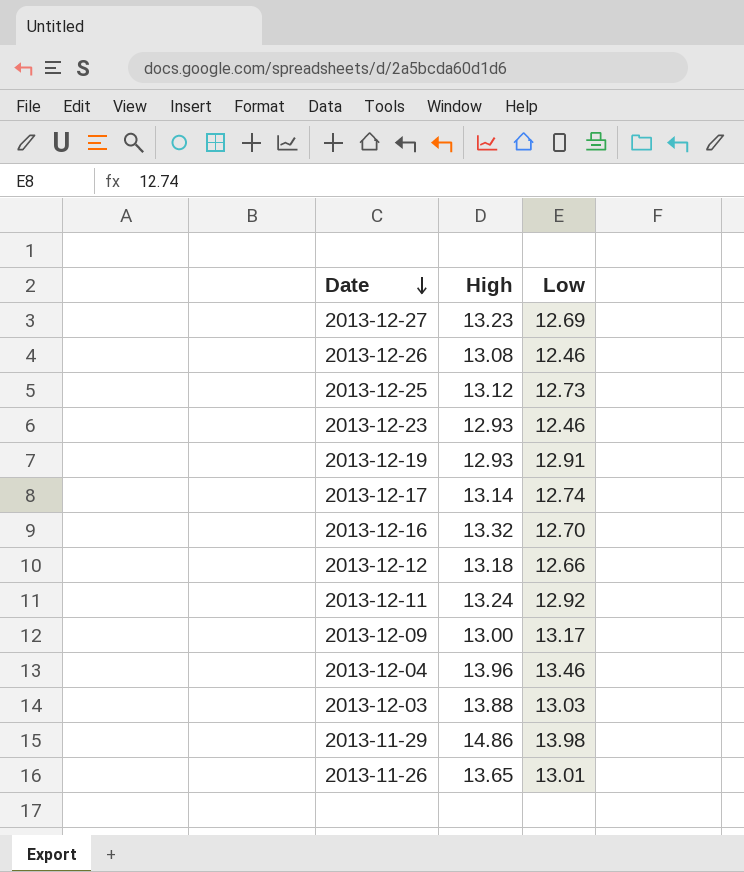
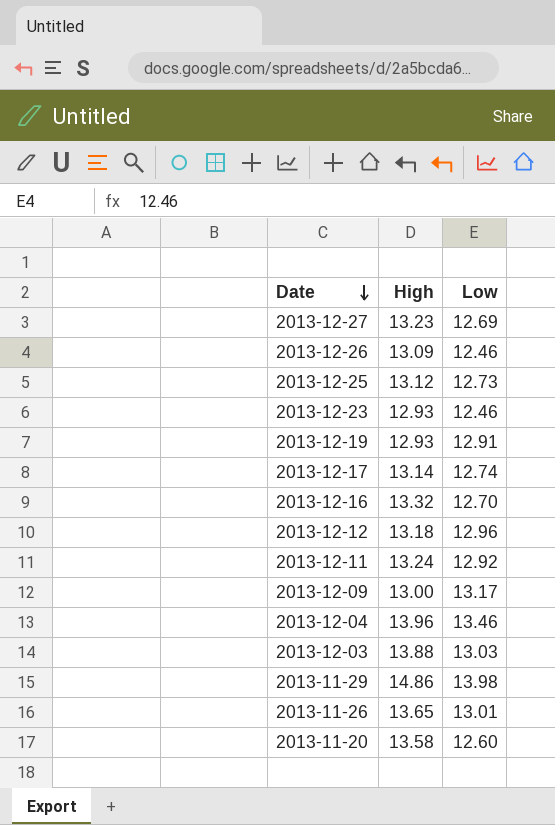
2013-12-26 | High: 13.08 -> 13.09
2013-12-12 | Low: 12.66 -> 12.96
row 2013-11-20: none -> 13.58 | 12.60

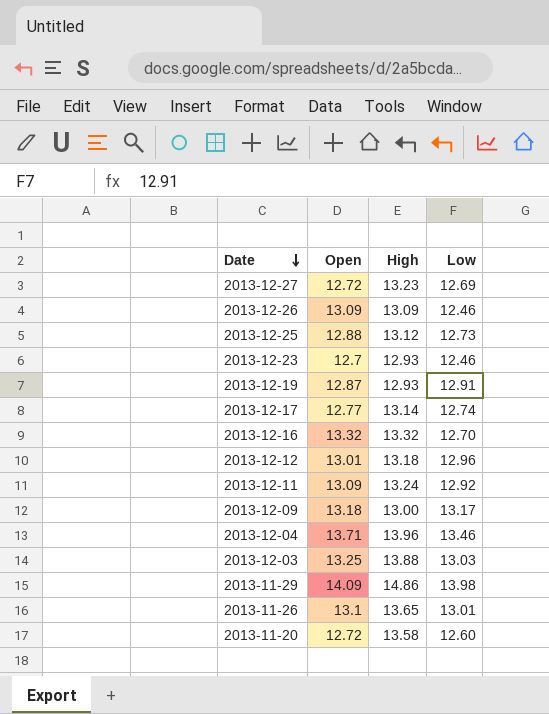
column Open | position: none -> 2

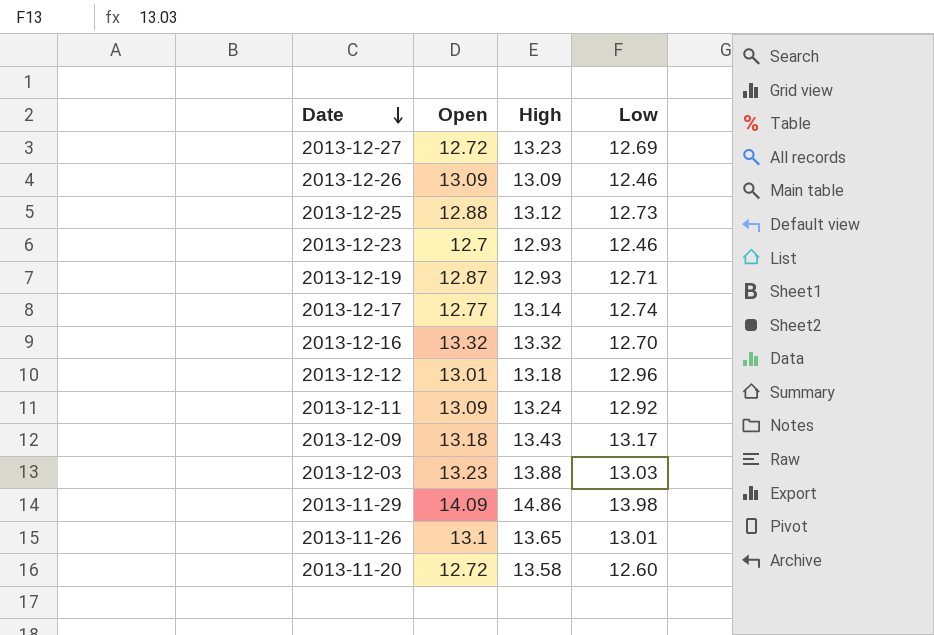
row 2013-12-04: 13.71 | 13.96 | 13.46 -> none
2013-12-19 | Low: 12.91 -> 12.71
2013-12-09 | High: 13.00 -> 13.43
2013-12-03 | Open: 13.25 -> 13.23

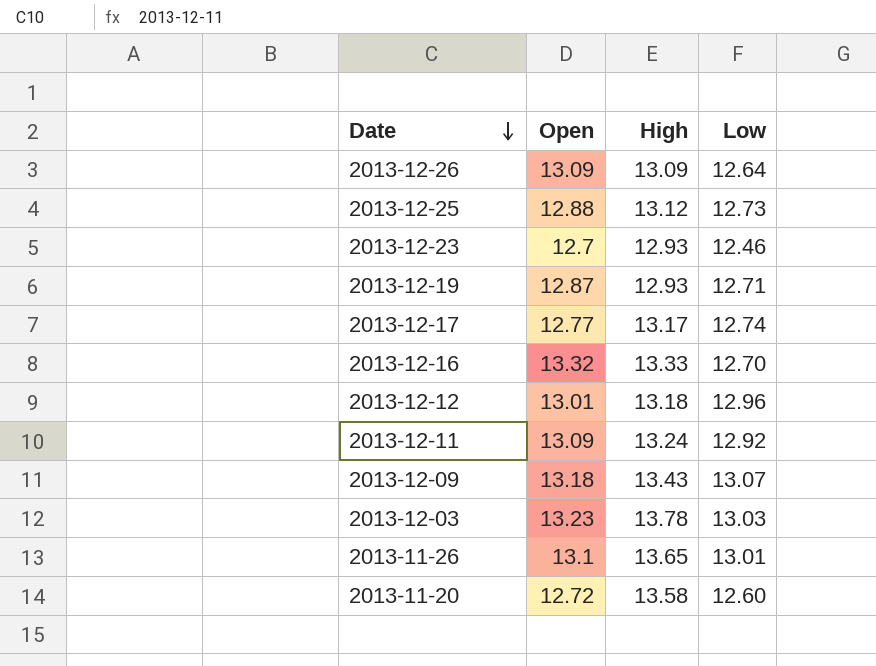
row 2013-12-27: 12.72 | 13.23 | 12.69 -> none
row 2013-11-29: 14.09 | 14.86 | 13.98 -> none
2013-12-26 | Low: 12.46 -> 12.64
2013-12-17 | High: 13.14 -> 13.17
2013-12-16 | High: 13.32 -> 13.33
2013-12-09 | Low: 13.17 -> 13.07
2013-12-03 | High: 13.88 -> 13.78

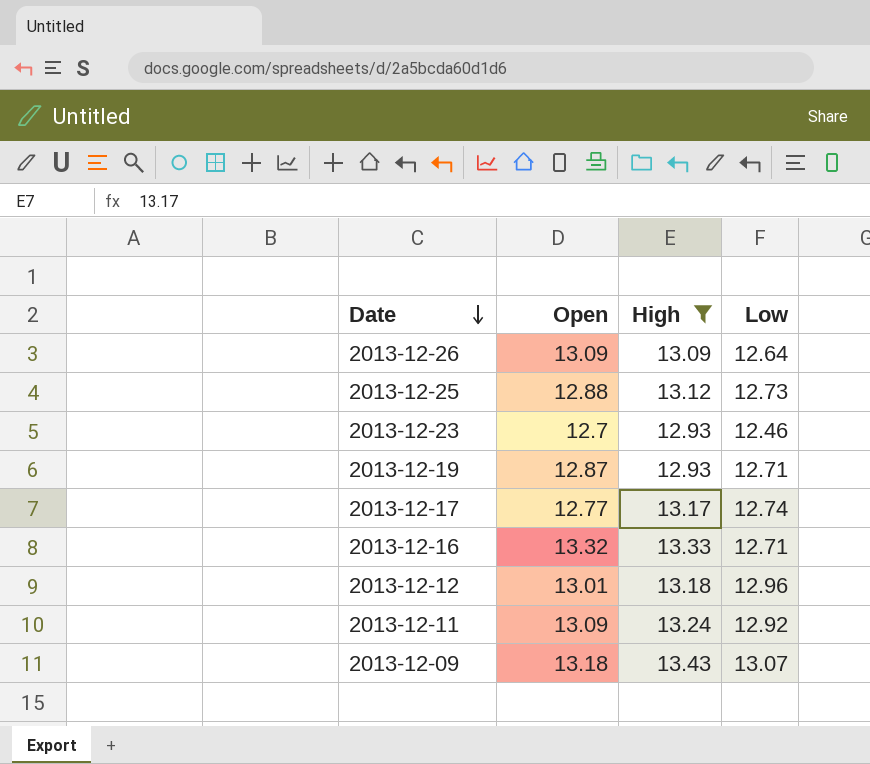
filter: none -> High <= 13.43
2013-12-16 | Low: 12.70 -> 12.71

